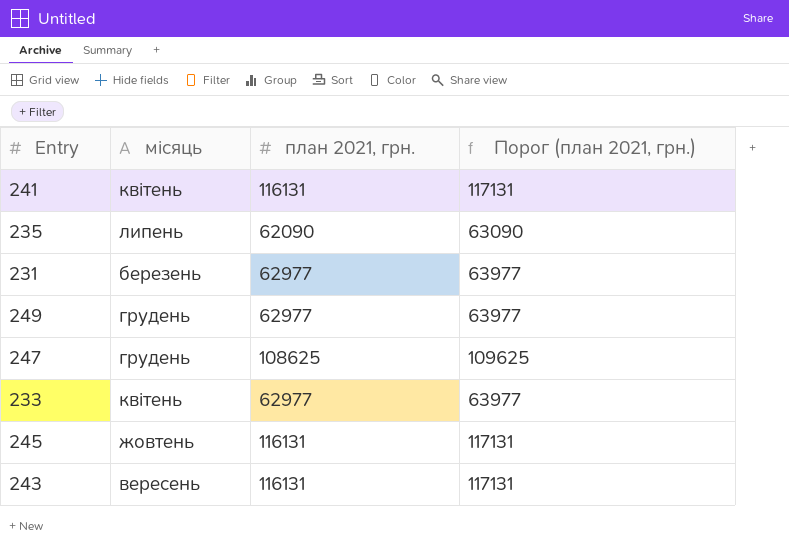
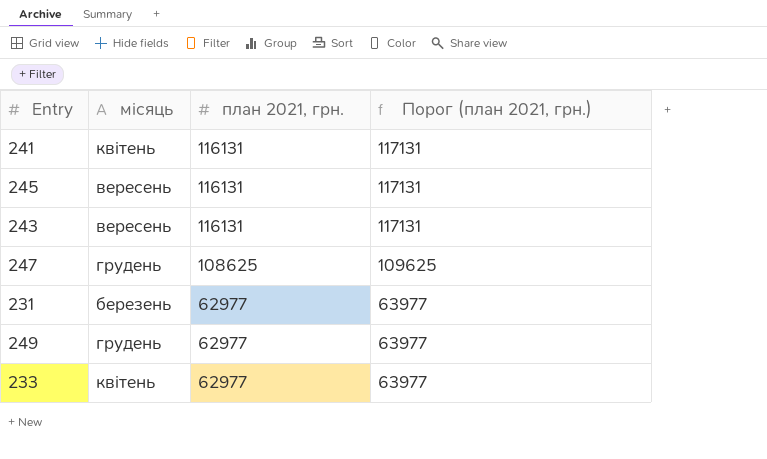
row order: none -> план 2021, грн. descending
row 235: липень | 62090 | 63090 -> none
245 | місяць: жовтень -> вересень

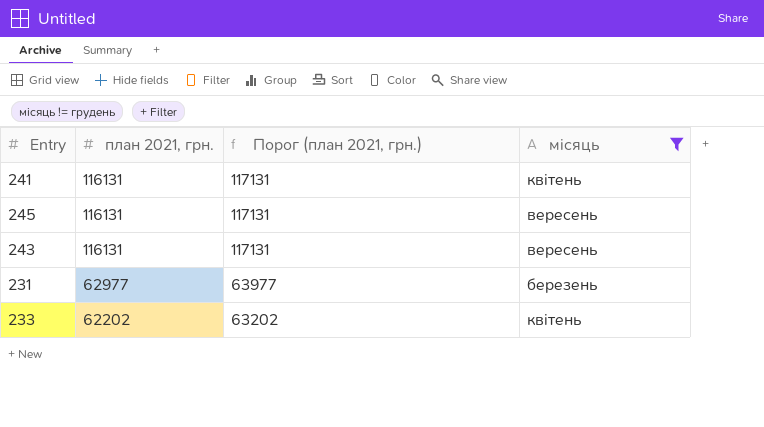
filter: none -> місяць != грудень
column місяць | position: 2 -> 4
233 | план 2021, грн.: 62977 -> 62202
233 | Порог (план 2021, грн.): 63977 -> 63202

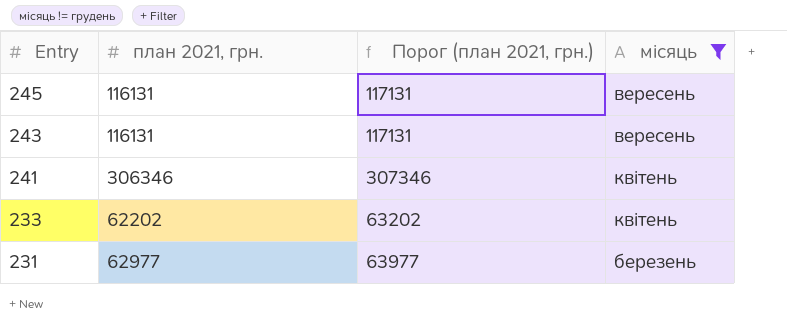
row order: план 2021, грн. descending -> Entry descending
241 | план 2021, грн.: 116131 -> 306346
241 | Порог (план 2021, грн.): 117131 -> 307346

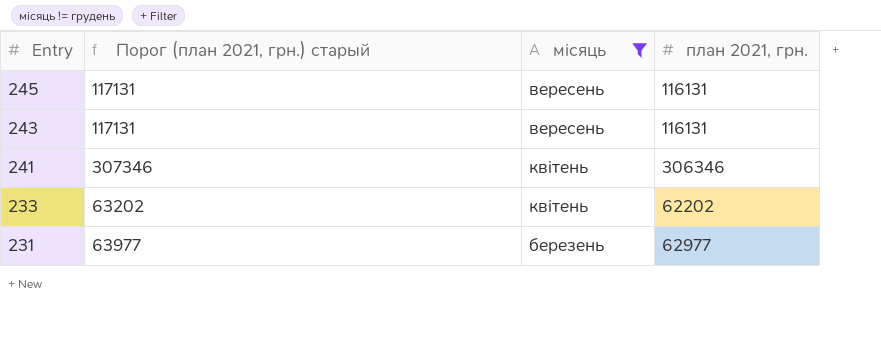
column name: Порог (план 2021, грн.) -> Порог (план 2021, грн.) старый
column план 2021, грн. | position: 2 -> 4

